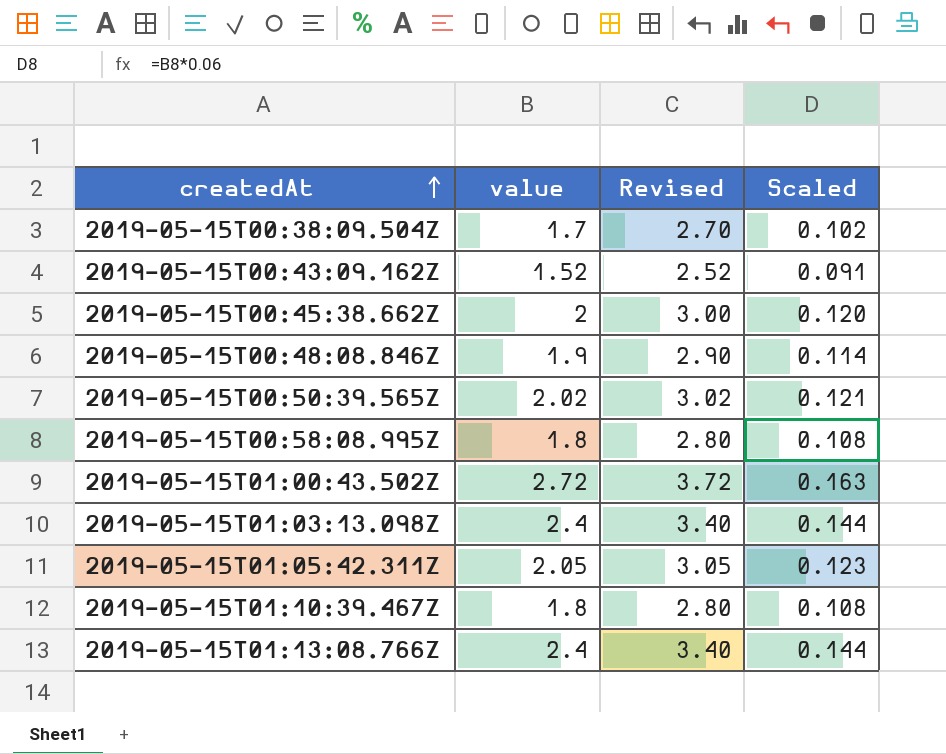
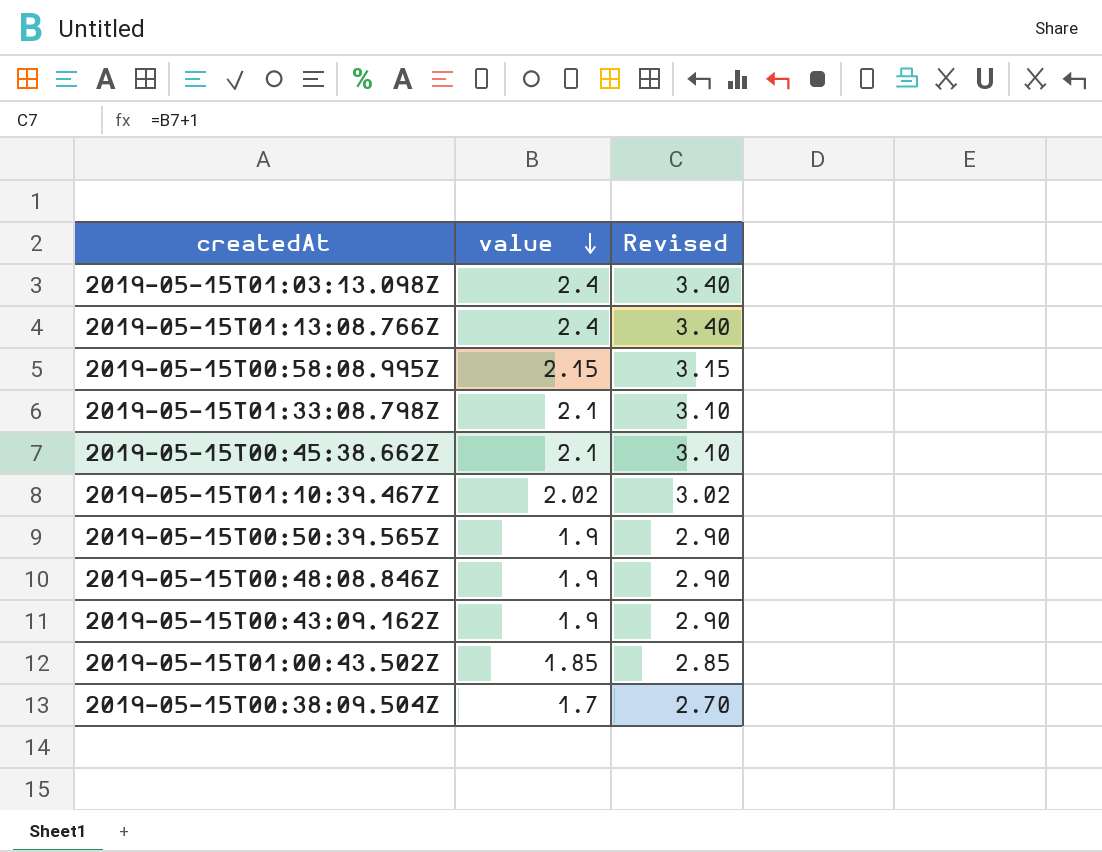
row order: createdAt ascending -> value descending
column Scaled | formula: [value] * 0.06 -> none
row 2019-05-15T01:05:42.311Z: 2.05 | 3.05 | 0.123 -> none
2019-05-15T00:58:08.995Z | value: 1.8 -> 2.15
2019-05-15T00:58:08.995Z | Revised: 2.80 -> 3.15
row 2019-05-15T01:33:08.798Z: none -> 2.1 | 3.10
2019-05-15T00:45:38.662Z | value: 2 -> 2.1
2019-05-15T00:45:38.662Z | Revised: 3.00 -> 3.10
2019-05-15T01:10:39.467Z | value: 1.8 -> 2.02
2019-05-15T01:10:39.467Z | Revised: 2.80 -> 3.02
2019-05-15T00:50:39.565Z | value: 2.02 -> 1.9
2019-05-15T00:50:39.565Z | Revised: 3.02 -> 2.90
2019-05-15T00:43:09.162Z | value: 1.52 -> 1.9
2019-05-15T00:43:09.162Z | Revised: 2.52 -> 2.90
2019-05-15T01:00:43.502Z | value: 2.72 -> 1.85
2019-05-15T01:00:43.502Z | Revised: 3.72 -> 2.85

